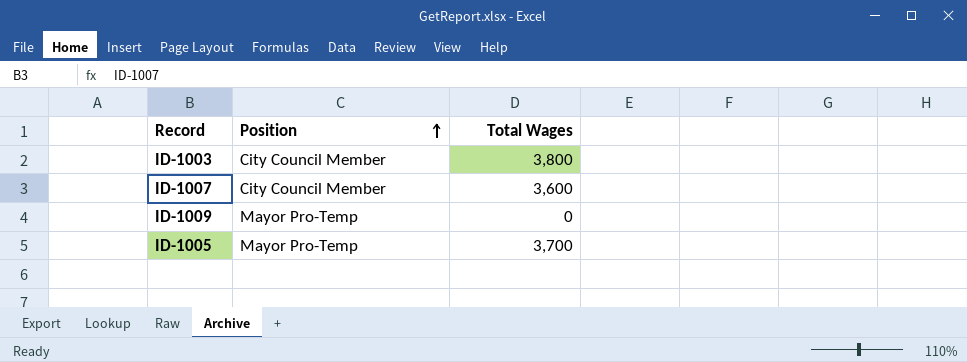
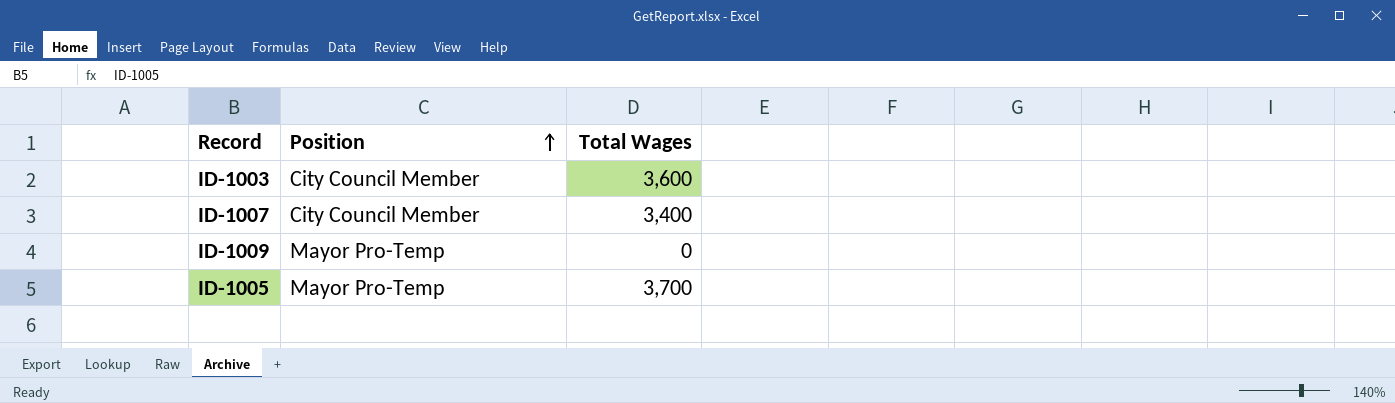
ID-1003 | Total Wages: 3,800 -> 3,600
ID-1007 | Total Wages: 3,600 -> 3,400

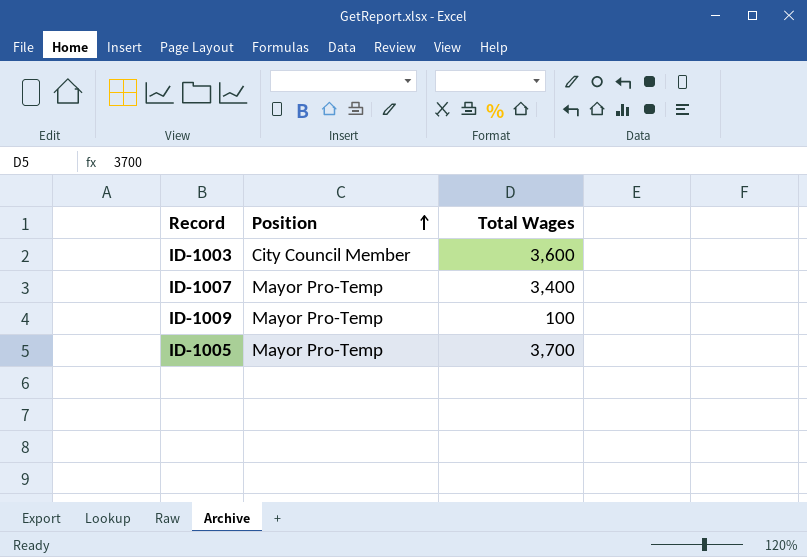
ID-1007 | Position: City Council Member -> Mayor Pro-Temp
ID-1009 | Total Wages: 0 -> 100

